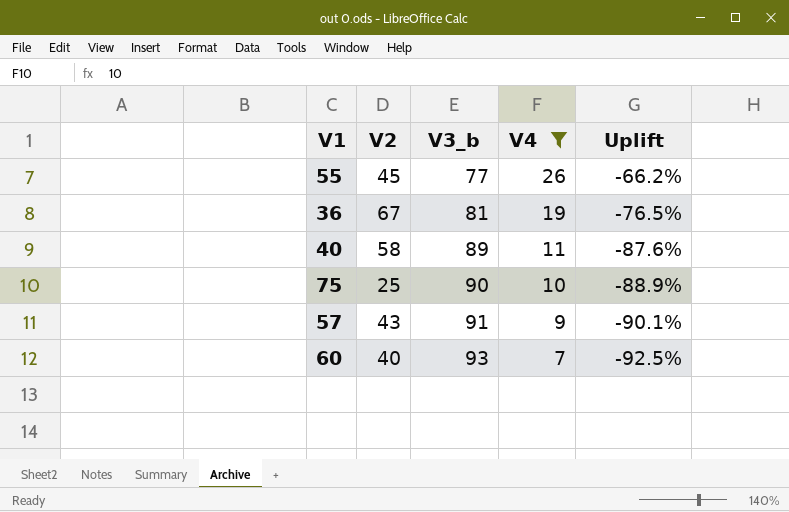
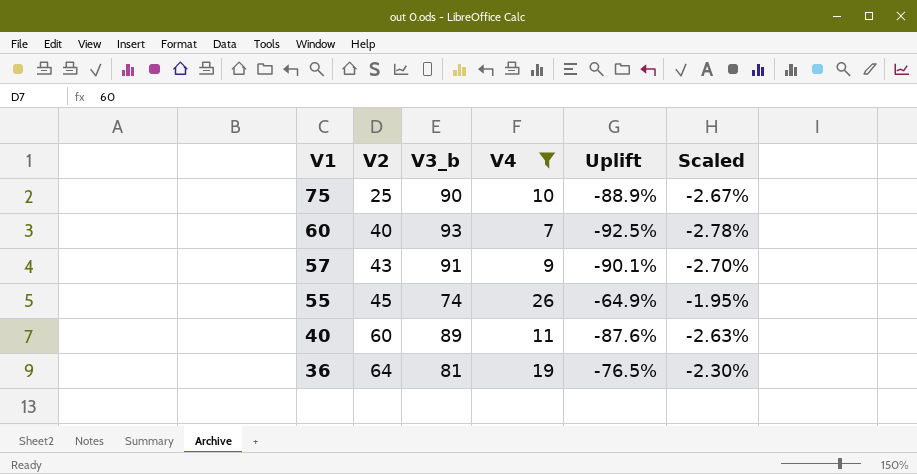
row order: V3_b ascending -> V1 descending
column Scaled | formula: none -> [Uplift] * 0.03
55 | V3_b: 77 -> 74
55 | Uplift: -66.2% -> -64.9%
40 | V2: 58 -> 60
36 | V2: 67 -> 64

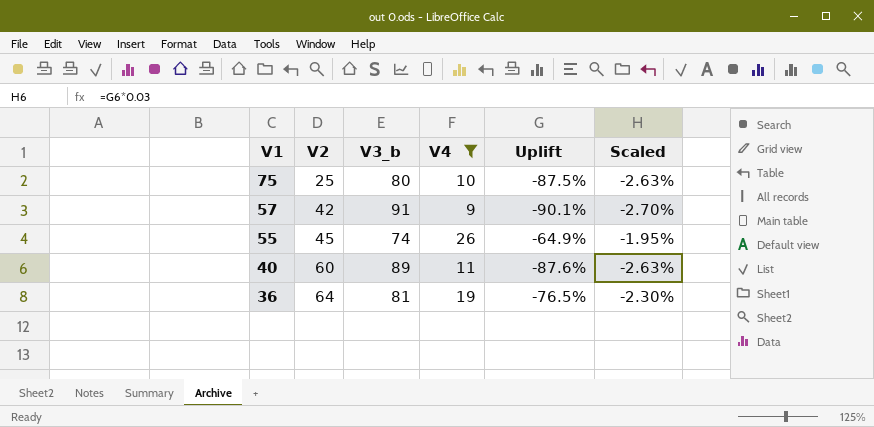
row 60: 40 | 93 | 7 | -92.5% | -2.78% -> none
75 | V3_b: 90 -> 80
75 | Uplift: -88.9% -> -87.5%
75 | Scaled: -2.67% -> -2.63%
57 | V2: 43 -> 42

